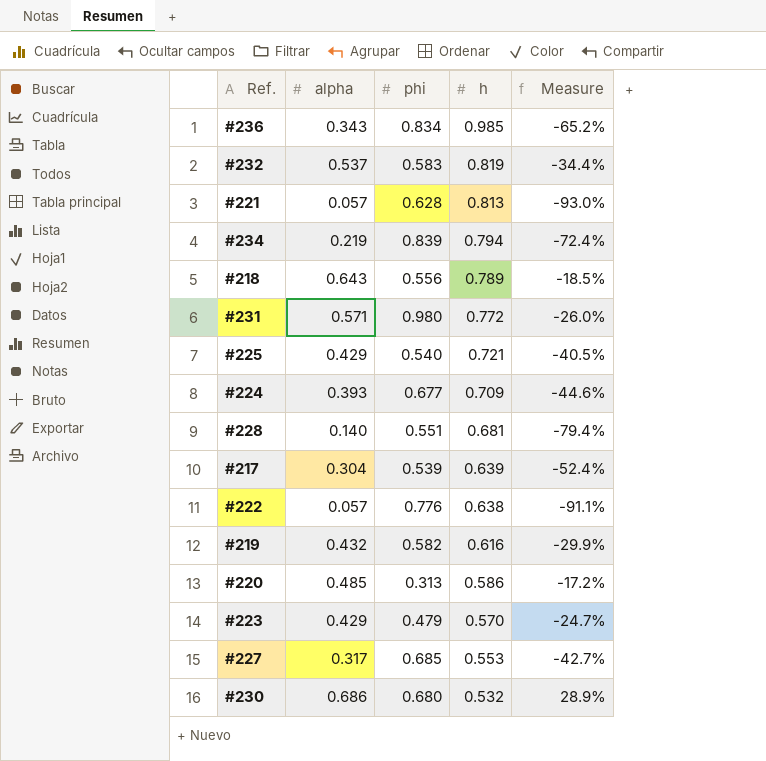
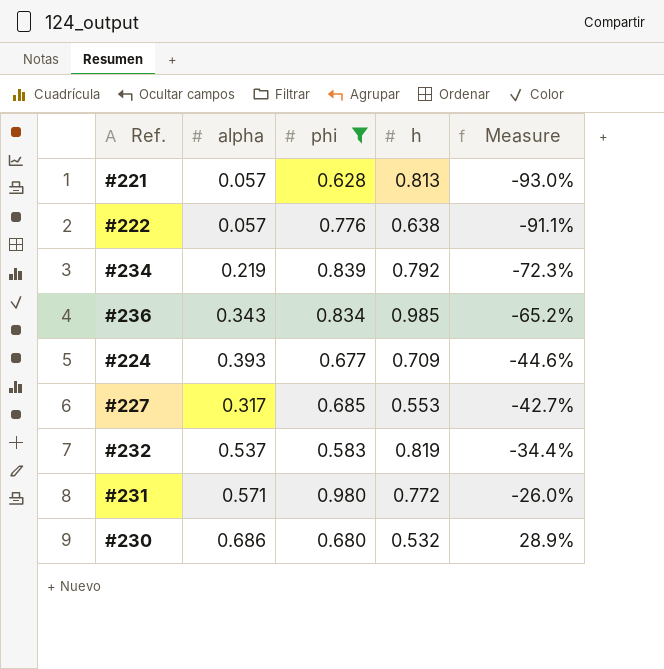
filter: none -> phi >= 0.583
row order: h descending -> Measure ascending
#234 | h: 0.794 -> 0.792
#234 | Measure: -72.4% -> -72.3%

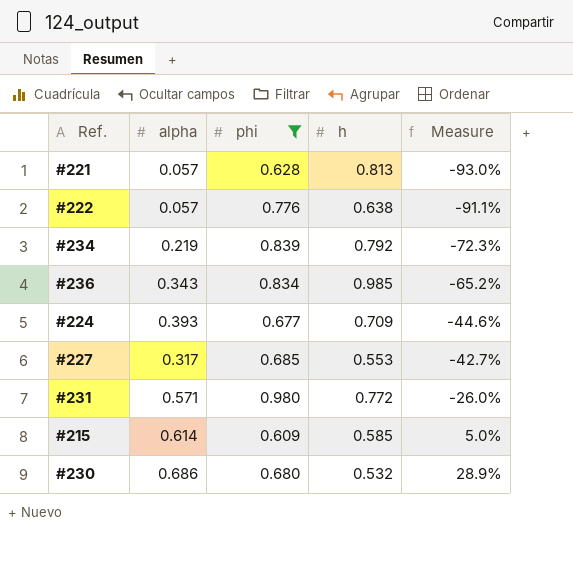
row #232: 0.537 | 0.583 | 0.819 | -34.4% -> none
row #215: none -> 0.614 | 0.609 | 0.585 | 5.0%

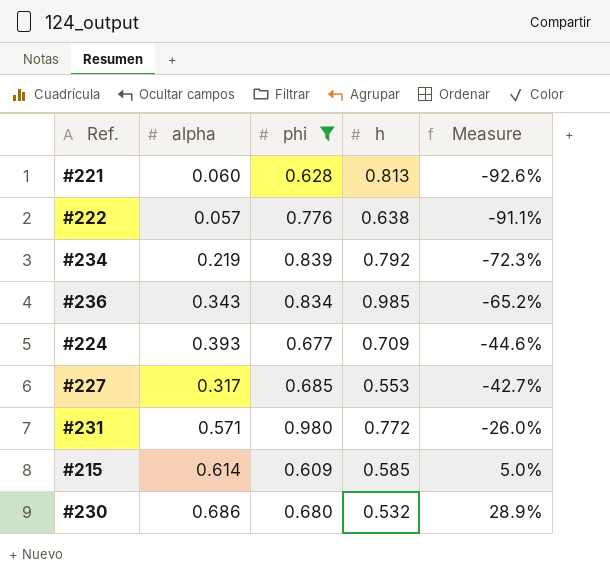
#221 | alpha: 0.057 -> 0.060
#221 | Measure: -93.0% -> -92.6%

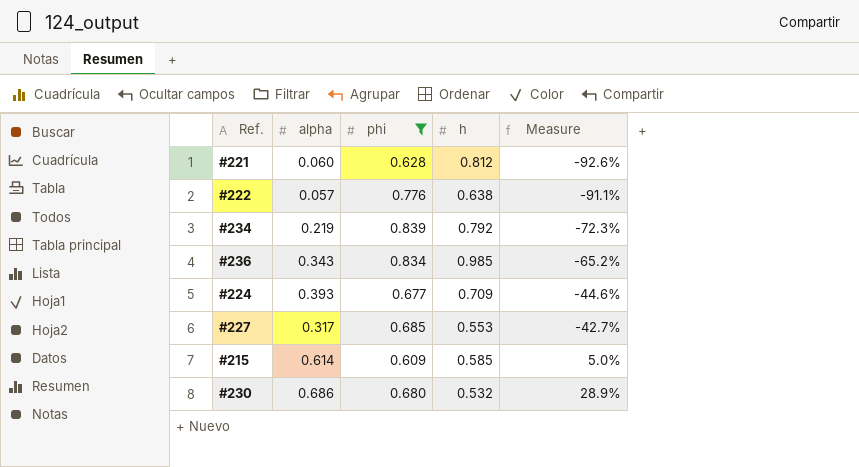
row #231: 0.571 | 0.980 | 0.772 | -26.0% -> none
#221 | h: 0.813 -> 0.812

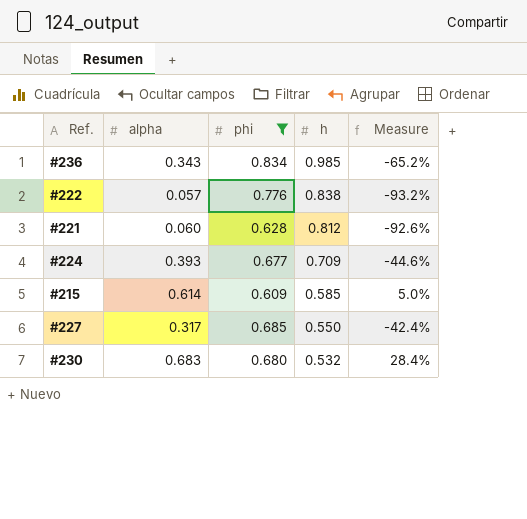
row order: Measure ascending -> h descending
row #234: 0.219 | 0.839 | 0.792 | -72.3% -> none
#222 | h: 0.638 -> 0.838
#222 | Measure: -91.1% -> -93.2%
#227 | h: 0.553 -> 0.550
#227 | Measure: -42.7% -> -42.4%
#230 | alpha: 0.686 -> 0.683
#230 | Measure: 28.9% -> 28.4%

